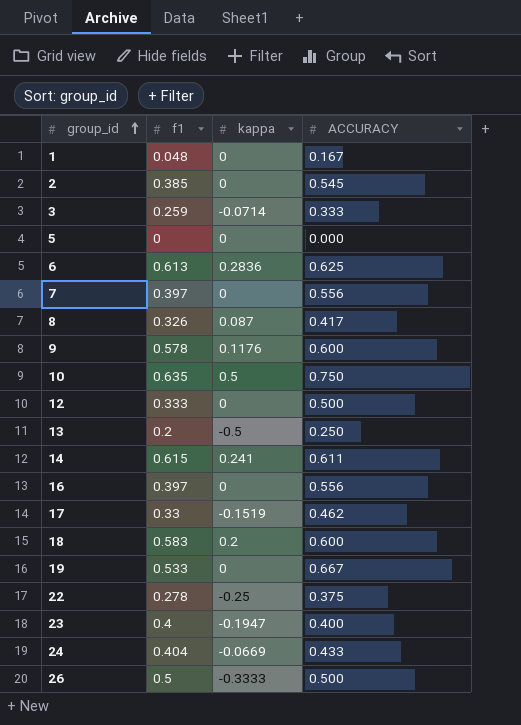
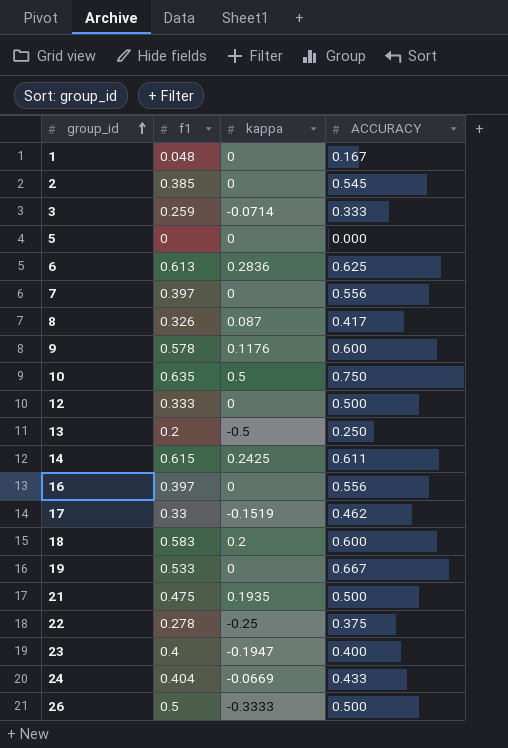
14 | kappa: 0.241 -> 0.2425
row 21: none -> 0.475 | 0.1935 | 0.500

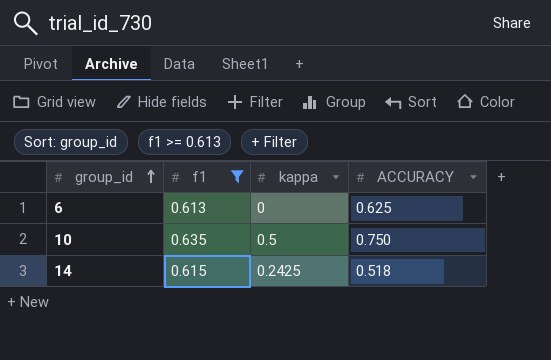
filter: none -> f1 >= 0.613
6 | kappa: 0.2836 -> 0
14 | ACCURACY: 0.611 -> 0.518

